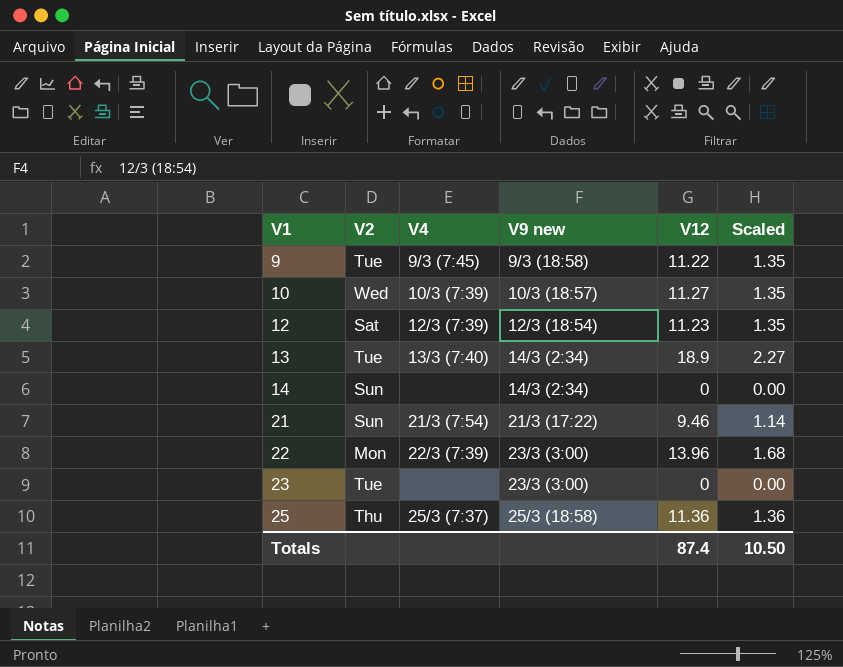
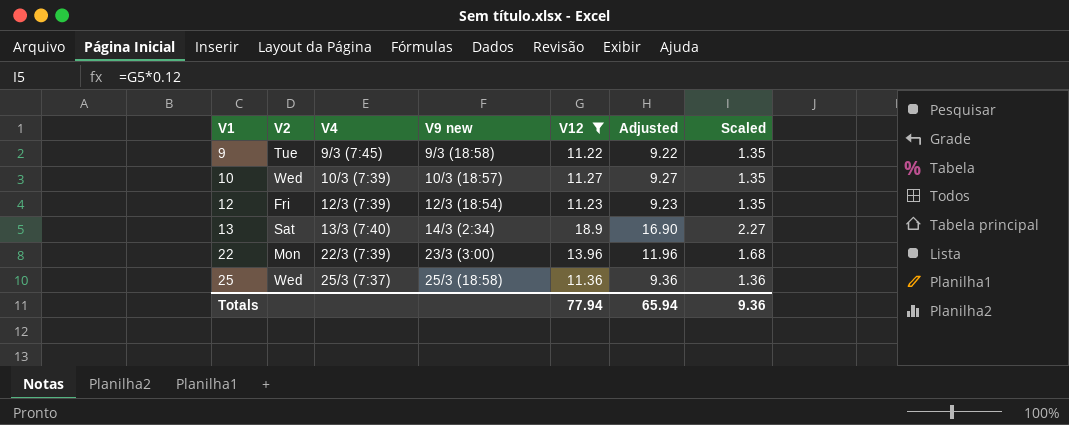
filter: none -> V12 >= 11.22
column Adjusted | formula: none -> [V12] - 2
12 | V2: Sat -> Fri
13 | V2: Tue -> Sat
25 | V2: Thu -> Wed
Totals | V12: 87.4 -> 77.94
Totals | Scaled: 10.50 -> 9.36

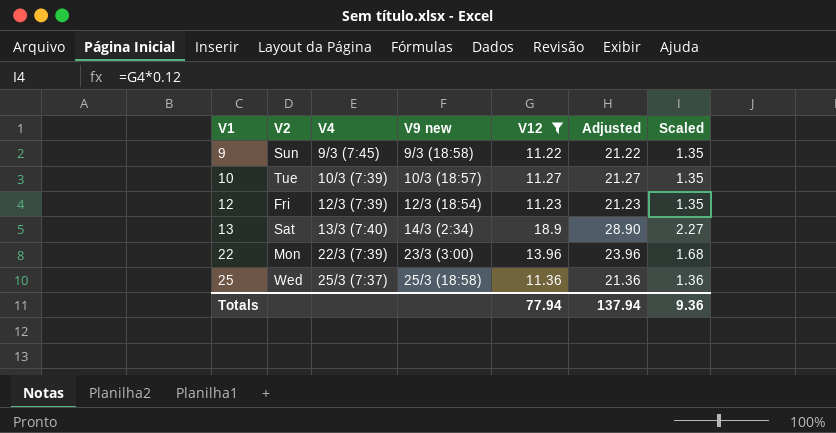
column Adjusted | formula: [V12] - 2 -> [V12] + 10
9 | V2: Tue -> Sun
10 | V2: Wed -> Tue
Totals | Adjusted: 65.94 -> 137.94

